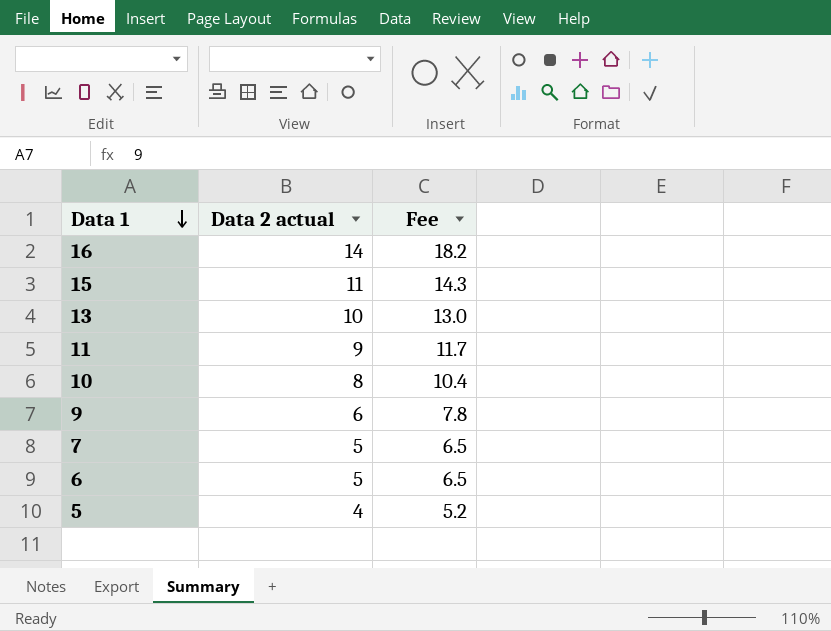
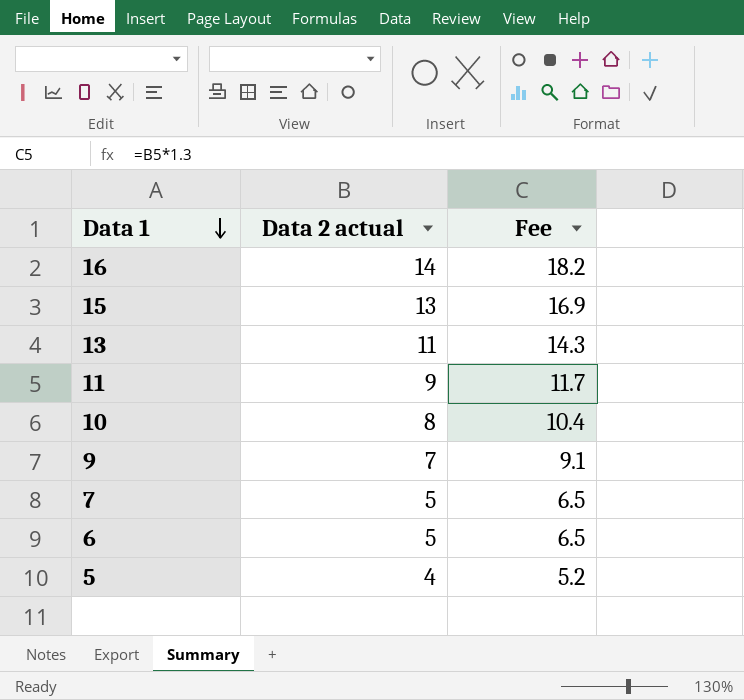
15 | Data 2 actual: 11 -> 13
15 | Fee: 14.3 -> 16.9
13 | Data 2 actual: 10 -> 11
13 | Fee: 13.0 -> 14.3
9 | Data 2 actual: 6 -> 7
9 | Fee: 7.8 -> 9.1

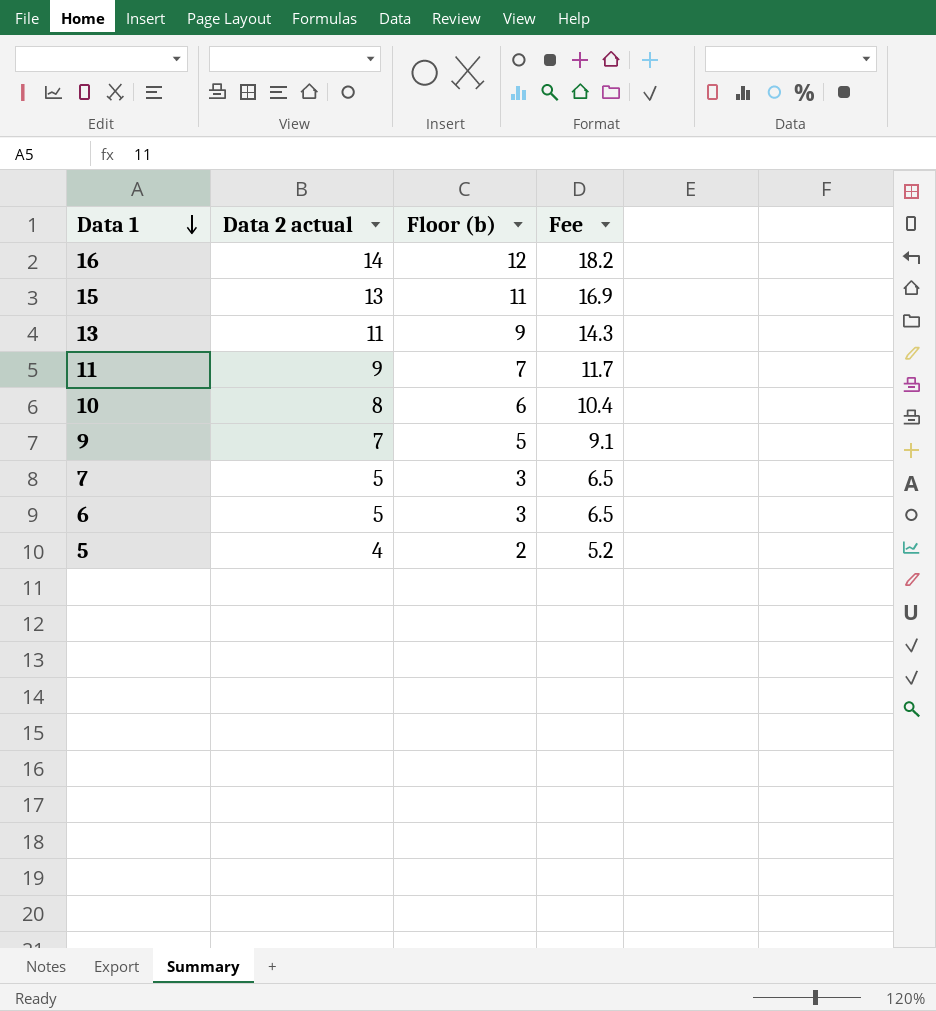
column Floor (b) | formula: none -> [Data 2 actual] - 2

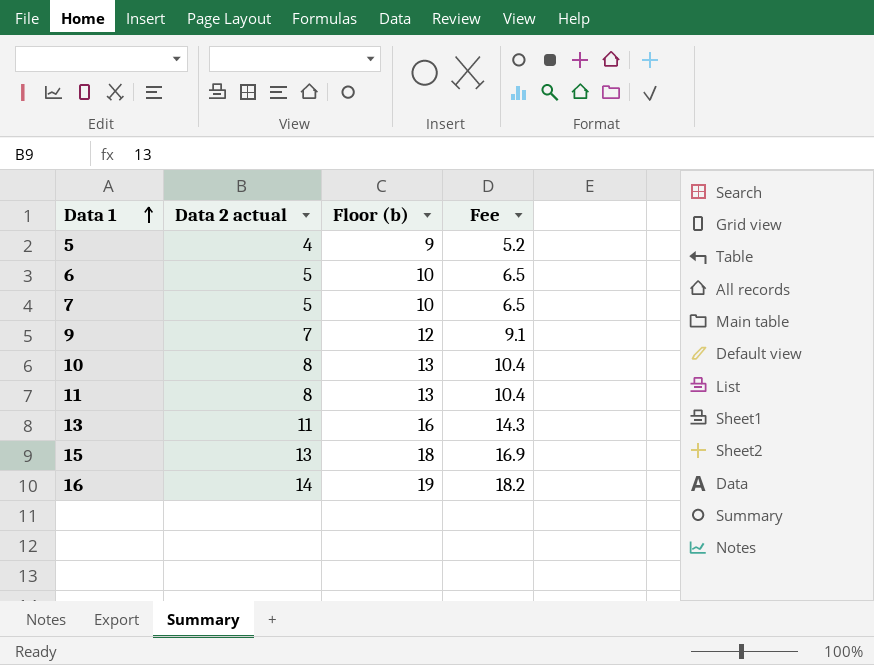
row order: Data 1 descending -> Data 1 ascending
column Floor (b) | formula: [Data 2 actual] - 2 -> [Data 2 actual] + 5
11 | Data 2 actual: 9 -> 8
11 | Fee: 11.7 -> 10.4

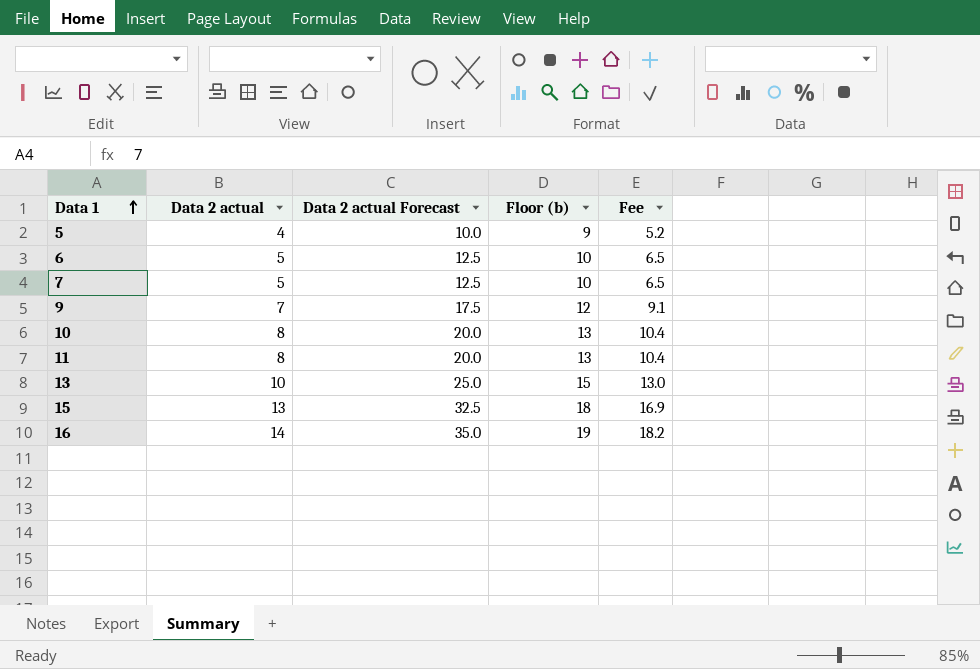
column Data 2 actual Forecast | formula: none -> [Data 2 actual] * 2.5
13 | Data 2 actual: 11 -> 10
13 | Floor (b): 16 -> 15
13 | Fee: 14.3 -> 13.0

